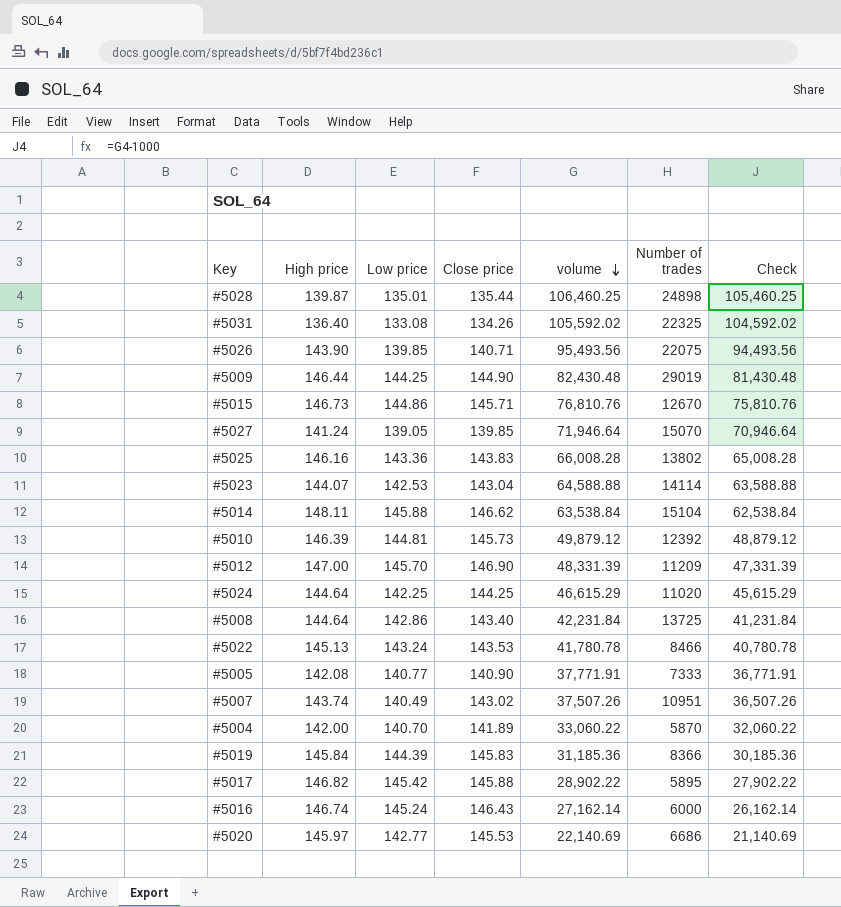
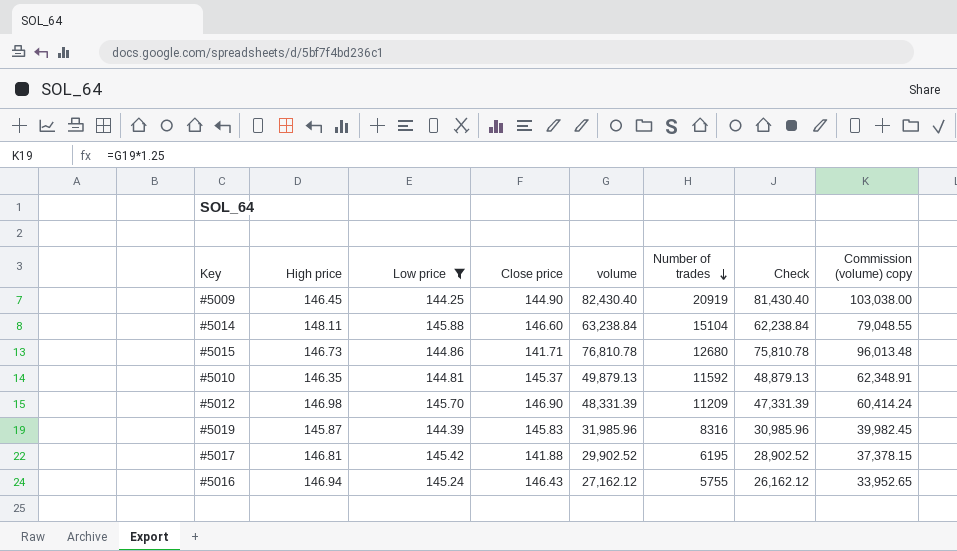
filter: none -> Low price >= 144.25
row order: volume descending -> Number of trades descending
column Commission (volume) copy | formula: none -> [volume] * 1.25
#5009 | High price: 146.44 -> 146.45
#5009 | volume: 82,430.48 -> 82,430.40
#5009 | Number of trades: 29019 -> 20919
#5009 | Check: 81,430.48 -> 81,430.40
#5014 | Close price: 146.62 -> 146.60
#5014 | volume: 63,538.84 -> 63,238.84
#5014 | Check: 62,538.84 -> 62,238.84
#5015 | Close price: 145.71 -> 141.71
#5015 | volume: 76,810.76 -> 76,810.78
#5015 | Number of trades: 12670 -> 12680
#5015 | Check: 75,810.76 -> 75,810.78
#5010 | High price: 146.39 -> 146.35
#5010 | Close price: 145.73 -> 145.37
#5010 | volume: 49,879.12 -> 49,879.13
#5010 | Number of trades: 12392 -> 11592
#5010 | Check: 48,879.12 -> 48,879.13
#5012 | High price: 147.00 -> 146.98
#5019 | High price: 145.84 -> 145.87
#5019 | volume: 31,185.36 -> 31,985.96
#5019 | Number of trades: 8366 -> 8316
#5019 | Check: 30,185.36 -> 30,985.96
#5017 | High price: 146.82 -> 146.81
#5017 | Close price: 145.88 -> 141.88
#5017 | volume: 28,902.22 -> 29,902.52
#5017 | Number of trades: 5895 -> 6195
#5017 | Check: 27,902.22 -> 28,902.52
#5016 | High price: 146.74 -> 146.94
#5016 | volume: 27,162.14 -> 27,162.12
#5016 | Number of trades: 6000 -> 5755
#5016 | Check: 26,162.14 -> 26,162.12

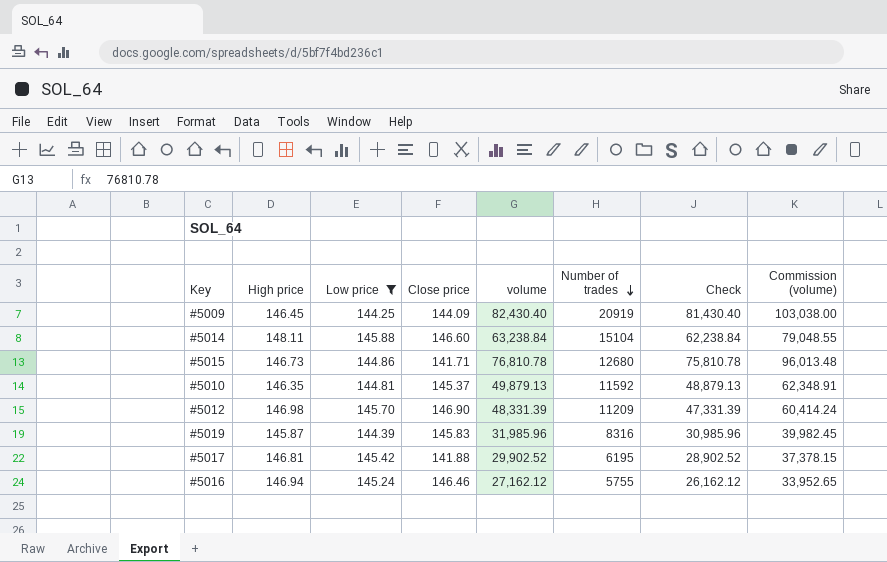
column name: Commission (volume) copy -> Commission (volume)
#5009 | Close price: 144.90 -> 144.09
#5016 | Close price: 146.43 -> 146.46

